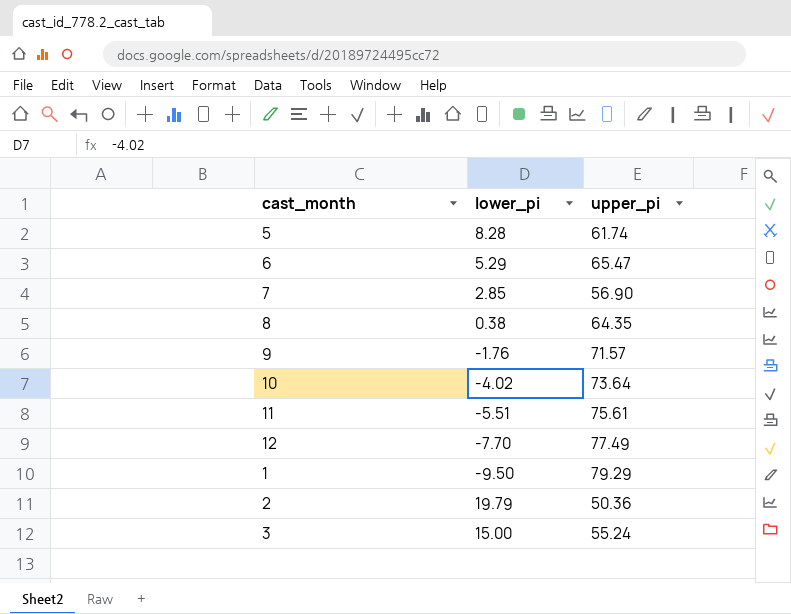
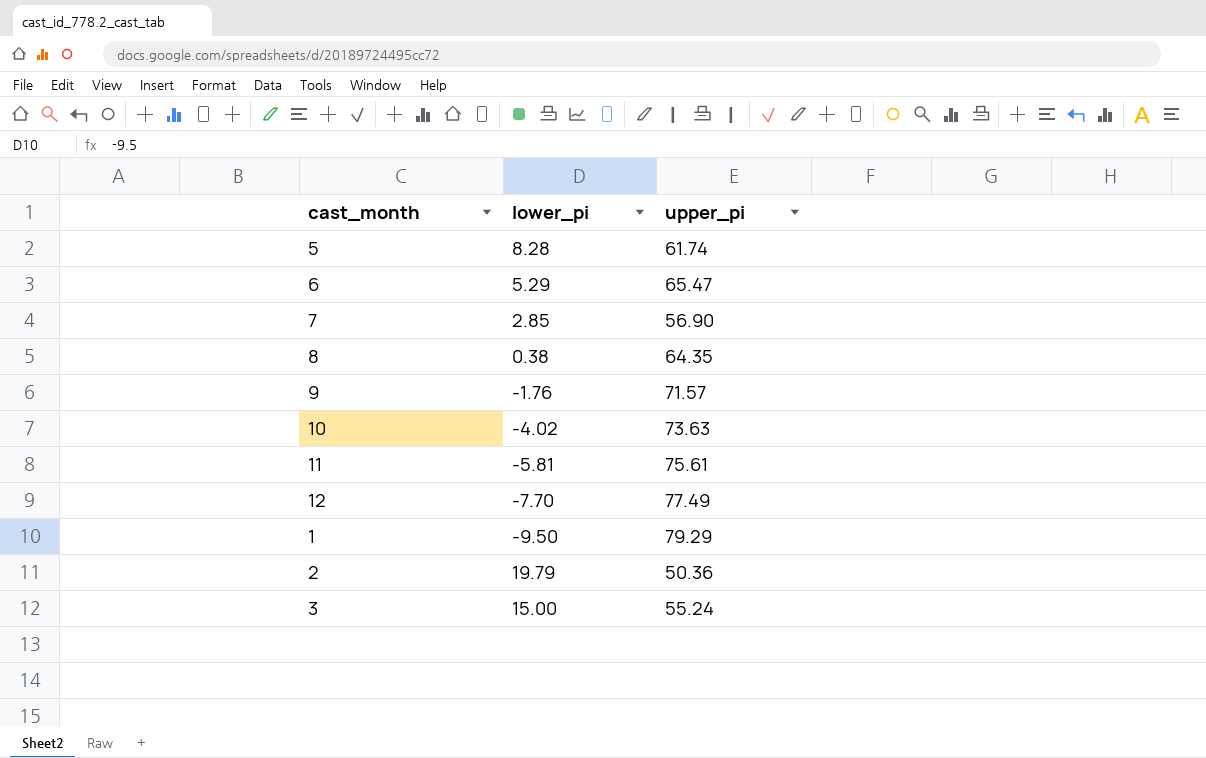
10 | upper_pi: 73.64 -> 73.63
11 | lower_pi: -5.51 -> -5.81

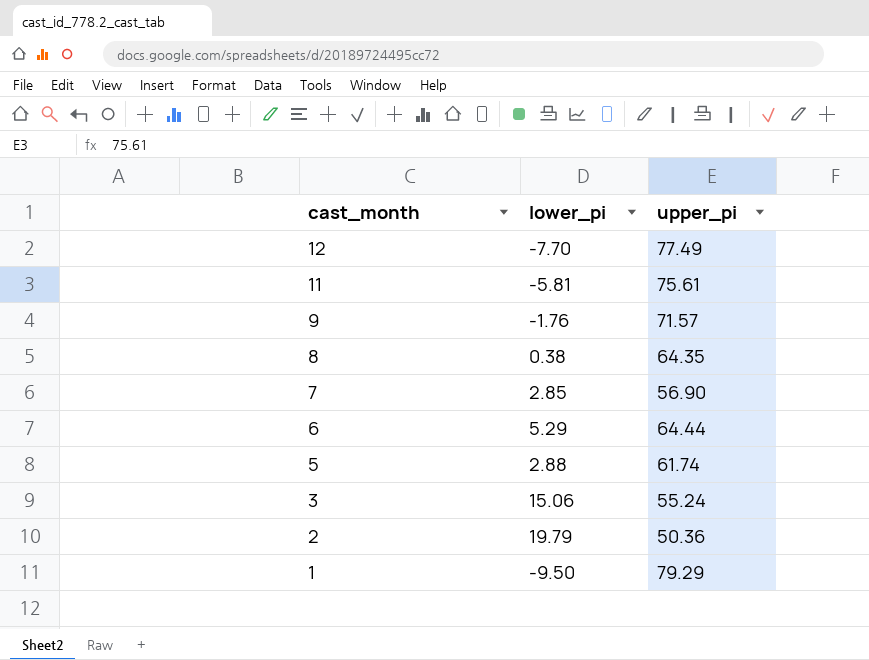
row order: none -> cast_month descending
row 10: -4.02 | 73.63 -> none
6 | upper_pi: 65.47 -> 64.44
5 | lower_pi: 8.28 -> 2.88
3 | lower_pi: 15.00 -> 15.06

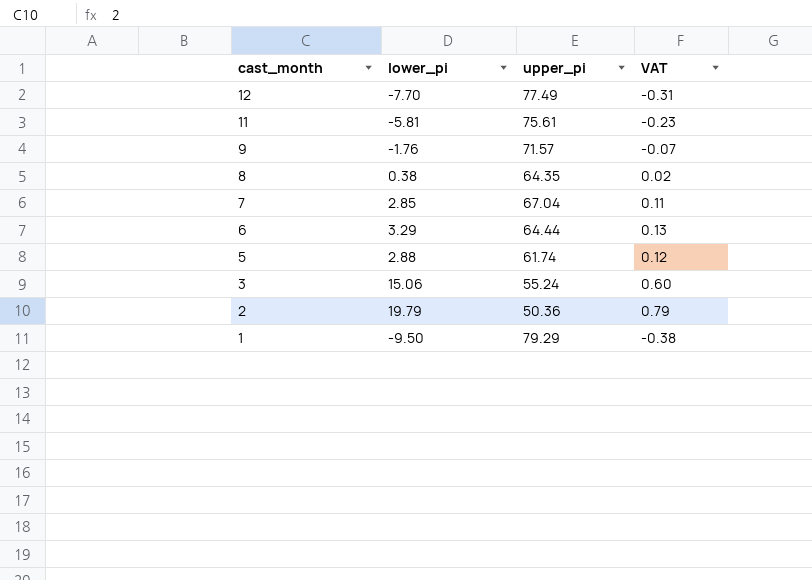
column VAT | formula: none -> [lower_pi] * 0.04
7 | upper_pi: 56.90 -> 67.04
6 | lower_pi: 5.29 -> 3.29

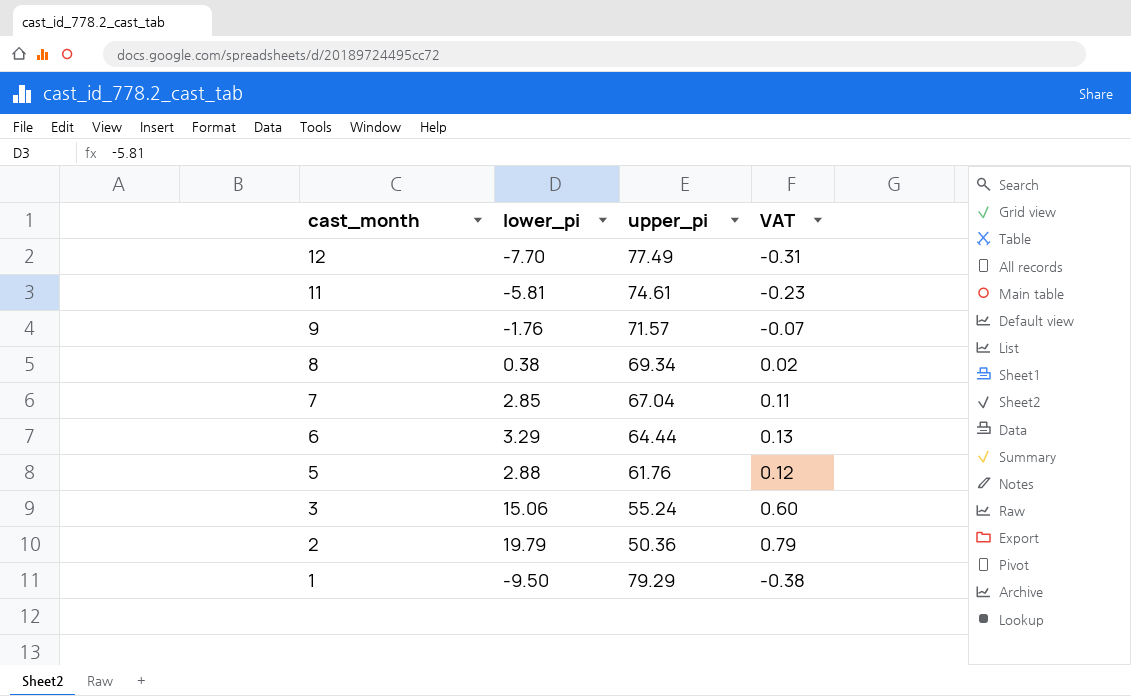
11 | upper_pi: 75.61 -> 74.61
8 | upper_pi: 64.35 -> 69.34
5 | upper_pi: 61.74 -> 61.76

